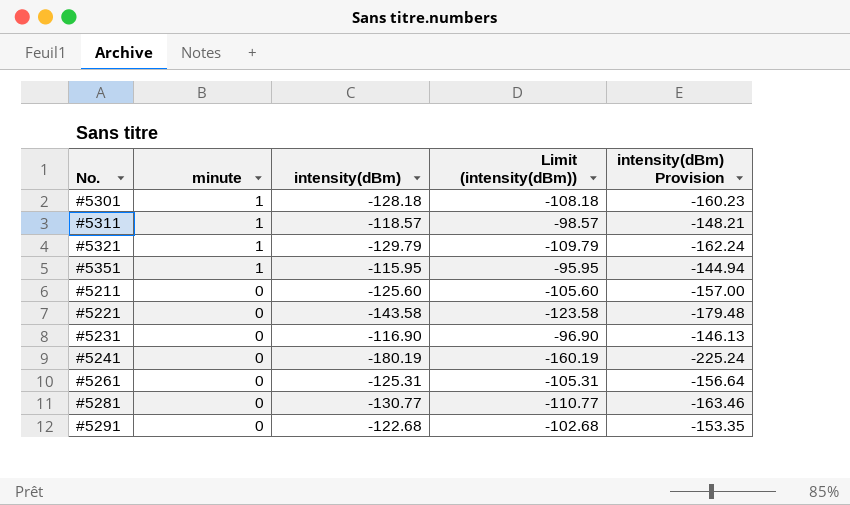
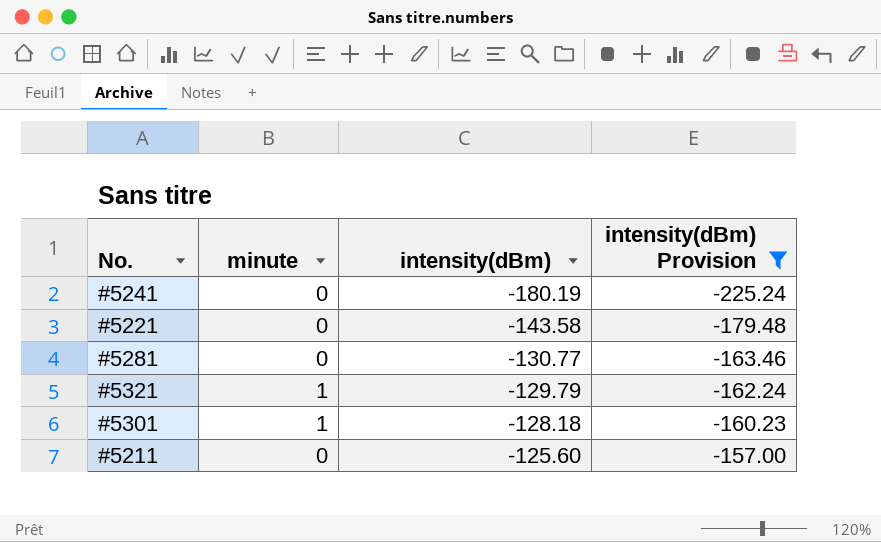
filter: none -> intensity(dBm) Provision <= -157.00
row order: minute descending -> intensity(dBm) ascending
column Limit (intensity(dBm)) | formula: [intensity(dBm)] + 20 -> none

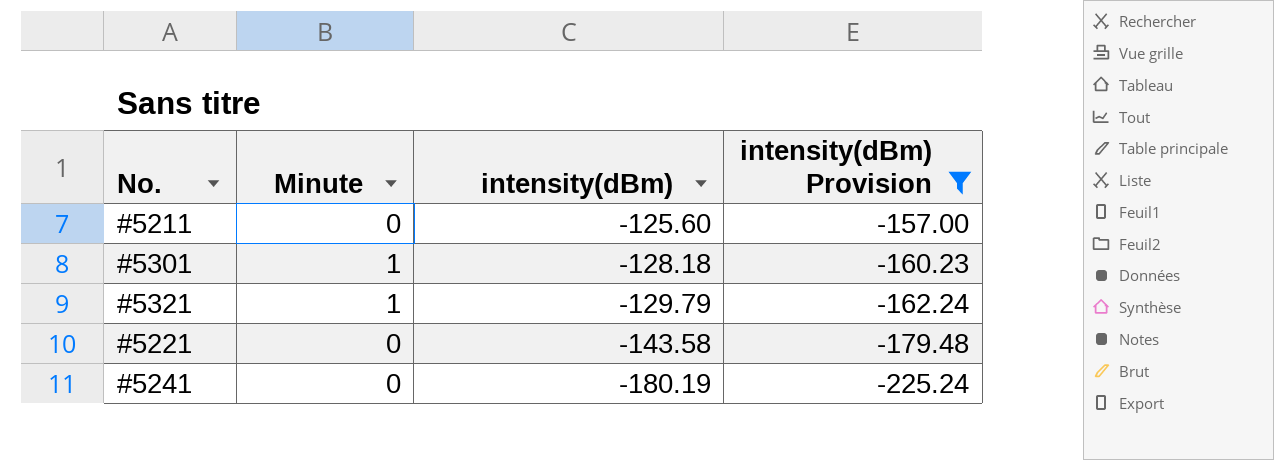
row order: intensity(dBm) ascending -> intensity(dBm) descending
column name: minute -> Minute
row #5281: 0 | -130.77 | -163.46 -> none

